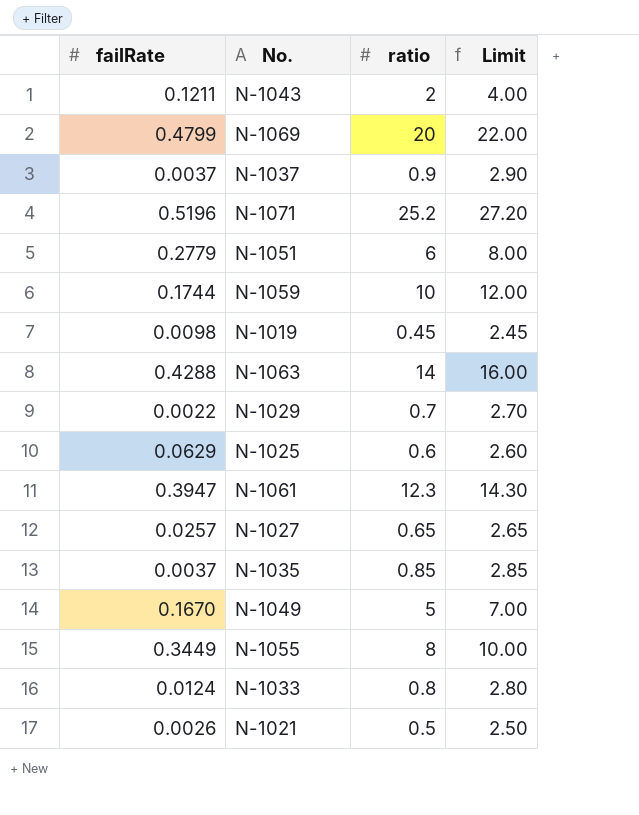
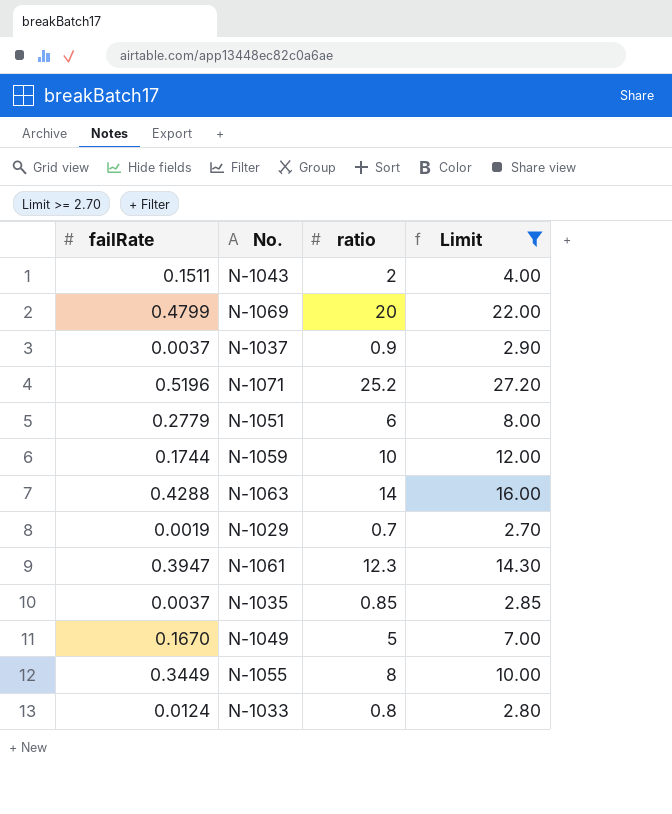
filter: none -> Limit >= 2.70
N-1043 | failRate: 0.1211 -> 0.1511
N-1029 | failRate: 0.0022 -> 0.0019

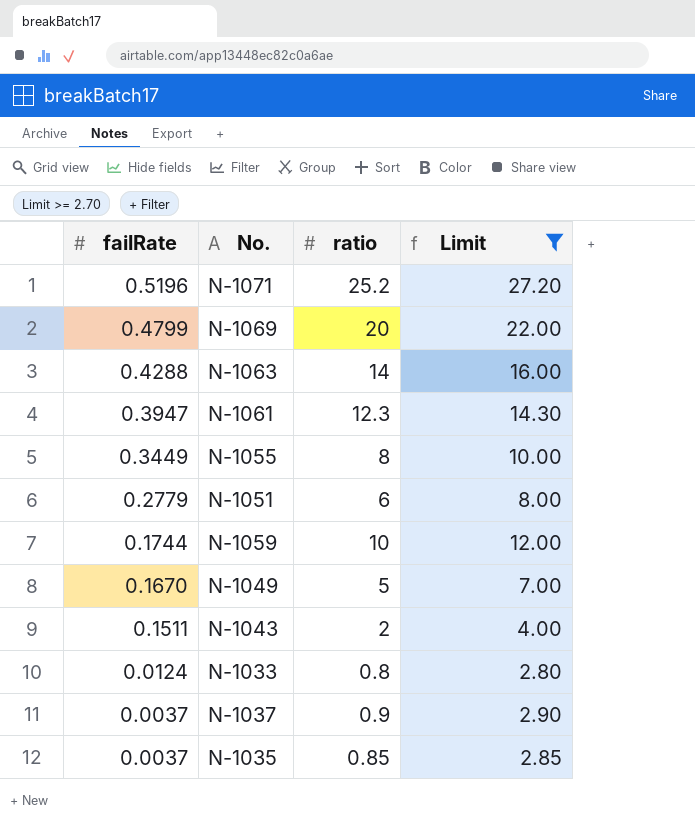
row order: none -> failRate descending
row N-1029: 0.0019 | 0.7 | 2.70 -> none

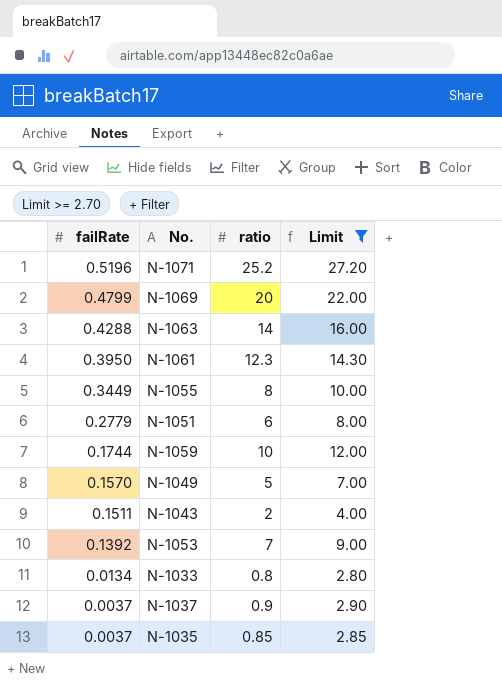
N-1061 | failRate: 0.3947 -> 0.3950
N-1049 | failRate: 0.1670 -> 0.1570
row N-1053: none -> 0.1392 | 7 | 9.00
N-1033 | failRate: 0.0124 -> 0.0134

